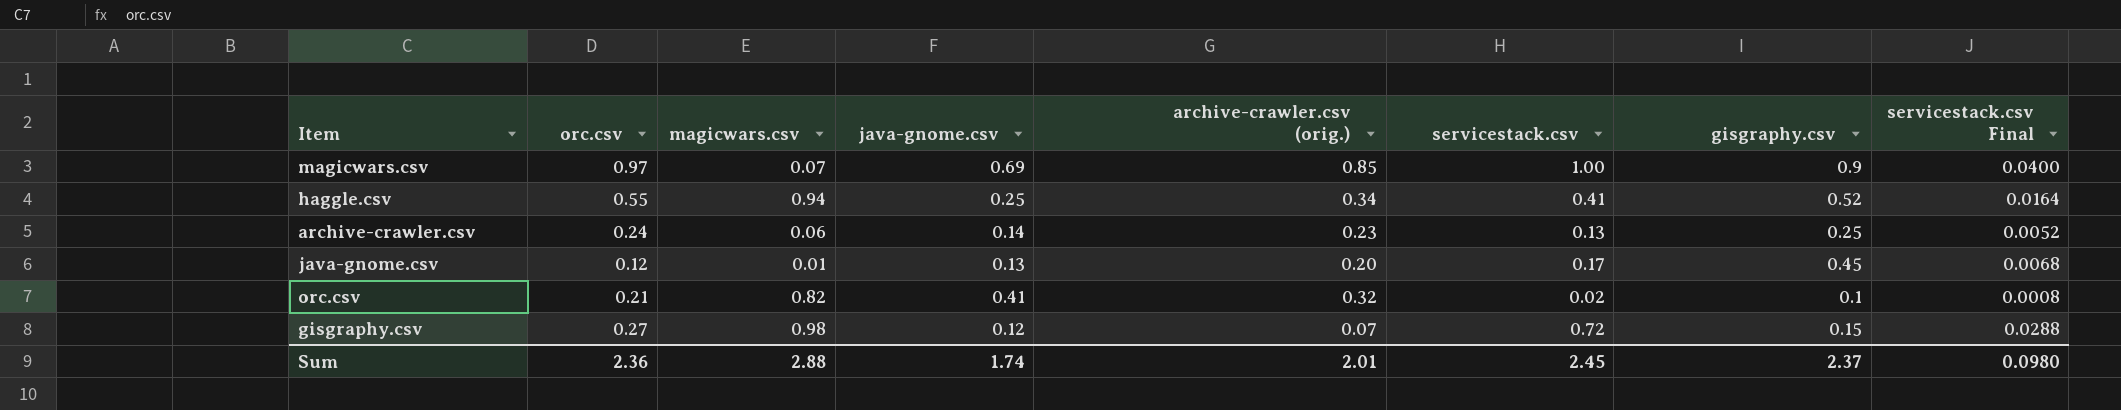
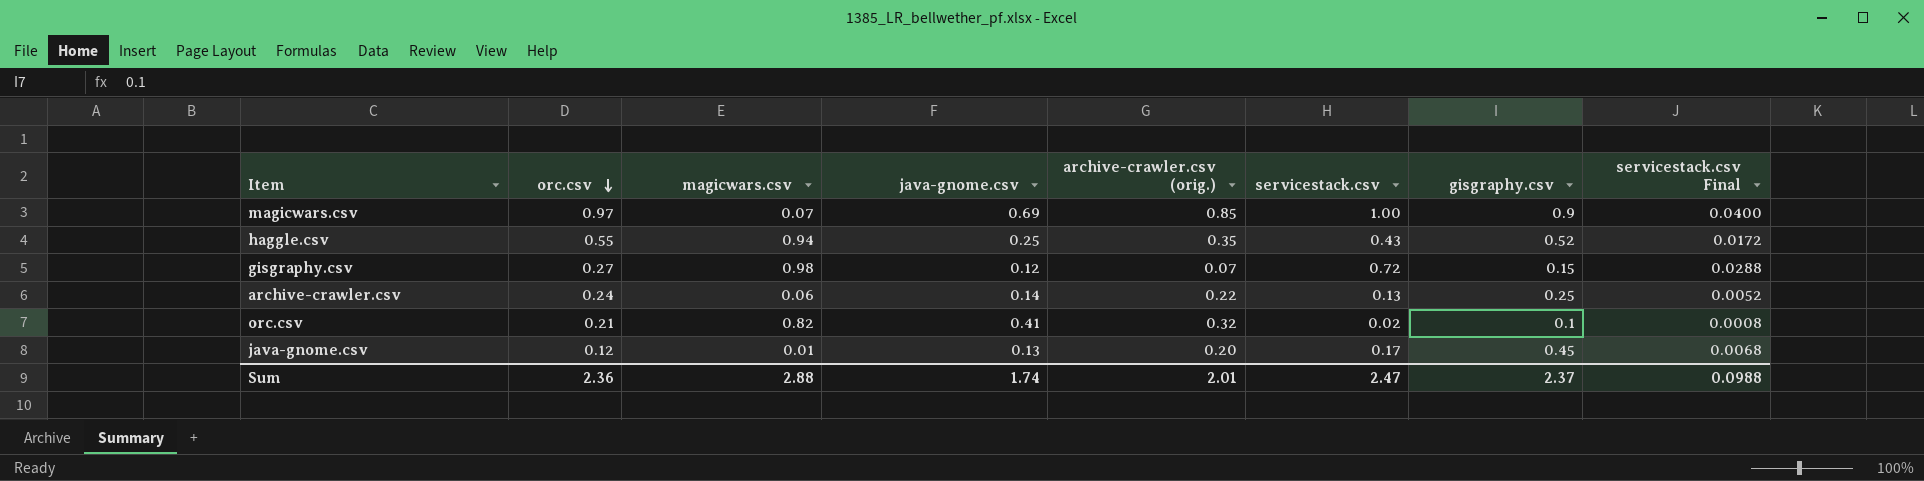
row order: none -> orc.csv descending
haggle.csv | archive-crawler.csv (orig.): 0.34 -> 0.35
haggle.csv | servicestack.csv: 0.41 -> 0.43
haggle.csv | servicestack.csv Final: 0.0164 -> 0.0172
archive-crawler.csv | archive-crawler.csv (orig.): 0.23 -> 0.22
Sum | servicestack.csv: 2.45 -> 2.47
Sum | servicestack.csv Final: 0.0980 -> 0.0988

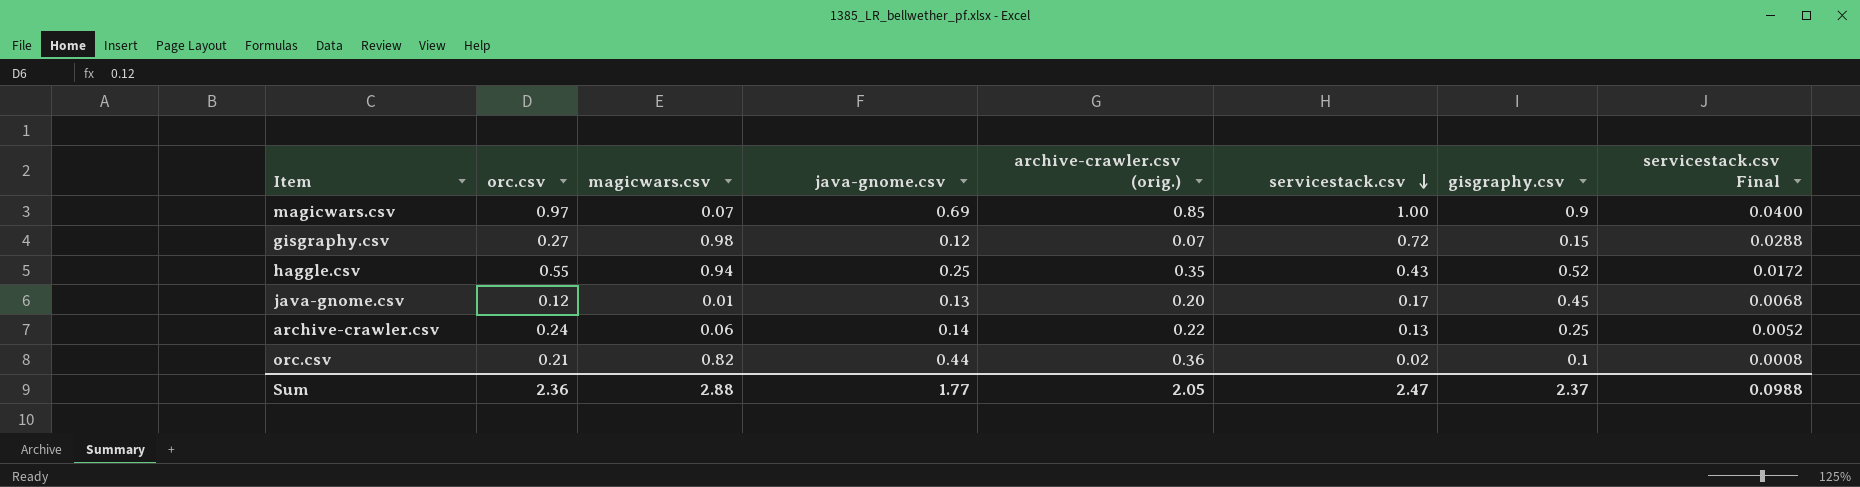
row order: orc.csv descending -> servicestack.csv descending
orc.csv | java-gnome.csv: 0.41 -> 0.44
orc.csv | archive-crawler.csv (orig.): 0.32 -> 0.36
Sum | java-gnome.csv: 1.74 -> 1.77
Sum | archive-crawler.csv (orig.): 2.01 -> 2.05

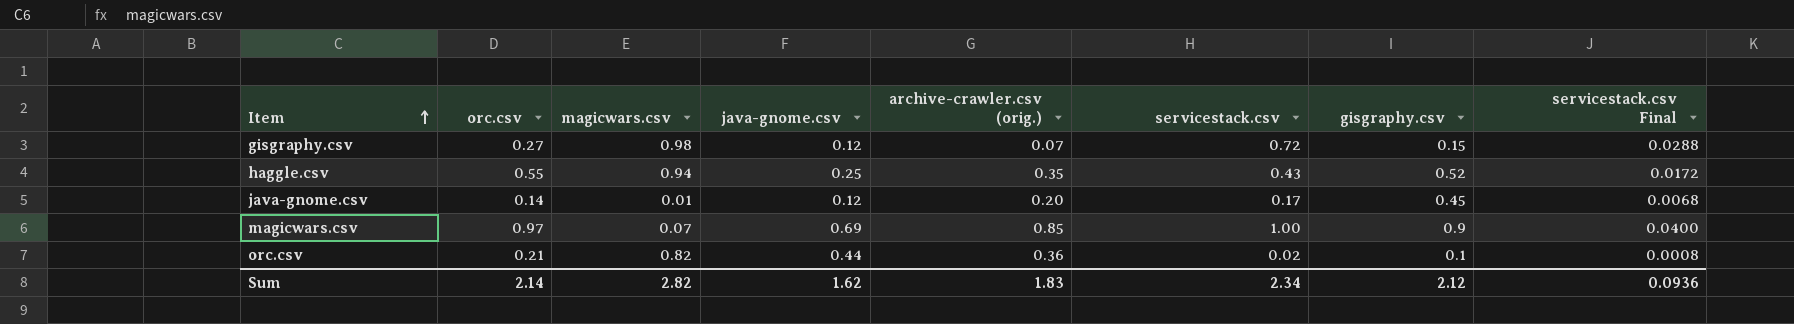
row order: servicestack.csv descending -> Item ascending
row archive-crawler.csv: 0.24 | 0.06 | 0.14 | 0.22 | 0.13 | 0.25 | 0.0052 -> none
java-gnome.csv | orc.csv: 0.12 -> 0.14
java-gnome.csv | java-gnome.csv: 0.13 -> 0.12
Sum | orc.csv: 2.36 -> 2.14
Sum | magicwars.csv: 2.88 -> 2.82
Sum | java-gnome.csv: 1.77 -> 1.62
Sum | archive-crawler.csv (orig.): 2.05 -> 1.83
Sum | servicestack.csv: 2.47 -> 2.34
Sum | gisgraphy.csv: 2.37 -> 2.12
Sum | servicestack.csv Final: 0.0988 -> 0.0936

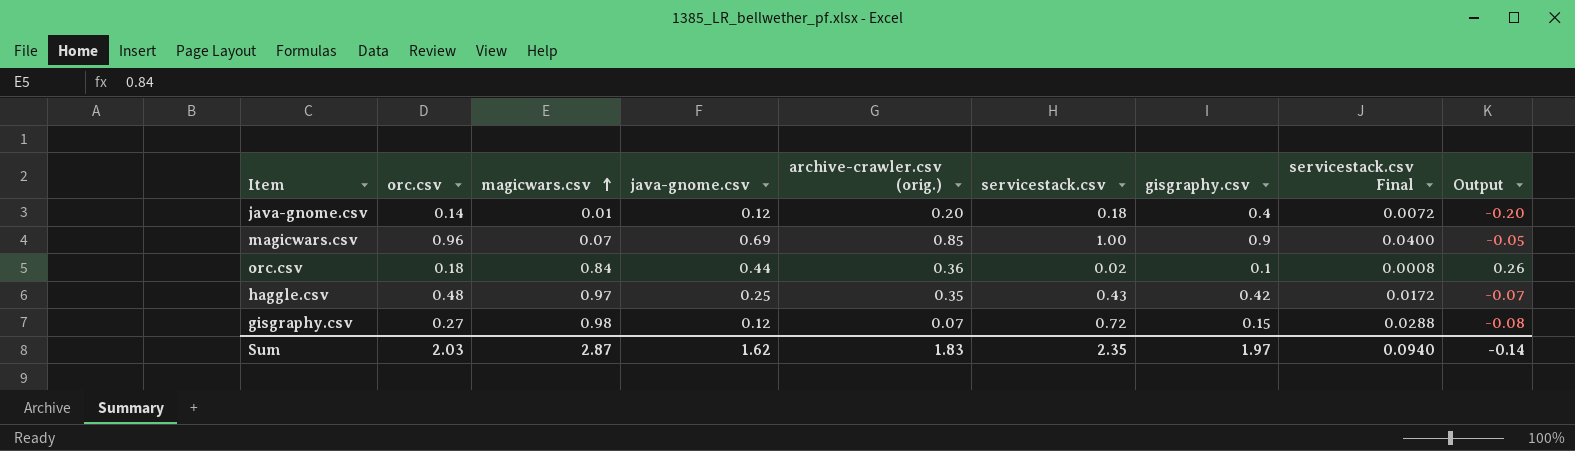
row order: Item ascending -> magicwars.csv ascending
column Output | formula: none -> [archive-crawler.csv (orig.)] - [gisgraphy.csv]
java-gnome.csv | servicestack.csv: 0.17 -> 0.18
java-gnome.csv | gisgraphy.csv: 0.45 -> 0.4
java-gnome.csv | servicestack.csv Final: 0.0068 -> 0.0072
magicwars.csv | orc.csv: 0.97 -> 0.96
orc.csv | orc.csv: 0.21 -> 0.18
orc.csv | magicwars.csv: 0.82 -> 0.84
haggle.csv | orc.csv: 0.55 -> 0.48
haggle.csv | magicwars.csv: 0.94 -> 0.97
haggle.csv | gisgraphy.csv: 0.52 -> 0.42
Sum | orc.csv: 2.14 -> 2.03
Sum | magicwars.csv: 2.82 -> 2.87
Sum | servicestack.csv: 2.34 -> 2.35
Sum | gisgraphy.csv: 2.12 -> 1.97
Sum | servicestack.csv Final: 0.0936 -> 0.0940

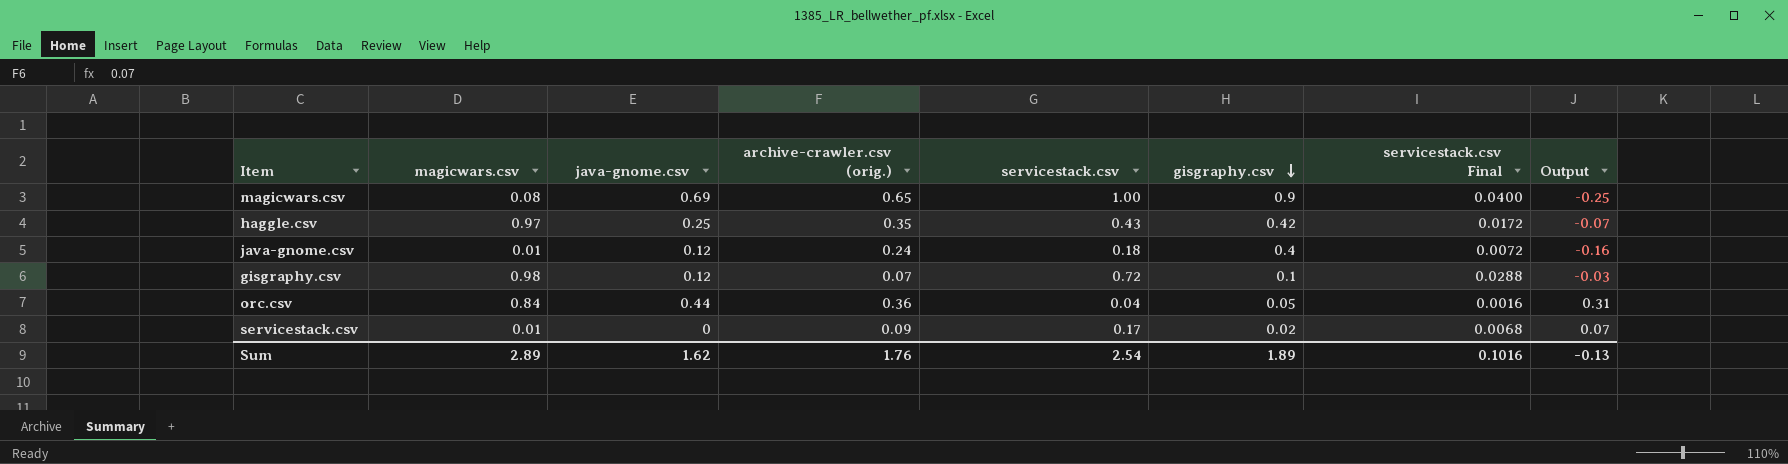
row order: magicwars.csv ascending -> gisgraphy.csv descending
column orc.csv | position: 2 -> none
magicwars.csv | magicwars.csv: 0.07 -> 0.08
magicwars.csv | archive-crawler.csv (orig.): 0.85 -> 0.65
magicwars.csv | Output: -0.05 -> -0.25
java-gnome.csv | archive-crawler.csv (orig.): 0.20 -> 0.24
java-gnome.csv | Output: -0.20 -> -0.16
gisgraphy.csv | gisgraphy.csv: 0.15 -> 0.1
gisgraphy.csv | Output: -0.08 -> -0.03
orc.csv | servicestack.csv: 0.02 -> 0.04
orc.csv | gisgraphy.csv: 0.1 -> 0.05
orc.csv | servicestack.csv Final: 0.0008 -> 0.0016
orc.csv | Output: 0.26 -> 0.31
row servicestack.csv: none -> 0.01 | 0 | 0.09 | 0.17 | 0.02 | 0.0068 | 0.07
Sum | magicwars.csv: 2.87 -> 2.89
Sum | archive-crawler.csv (orig.): 1.83 -> 1.76
Sum | servicestack.csv: 2.35 -> 2.54
Sum | gisgraphy.csv: 1.97 -> 1.89
Sum | servicestack.csv Final: 0.0940 -> 0.1016
Sum | Output: -0.14 -> -0.13

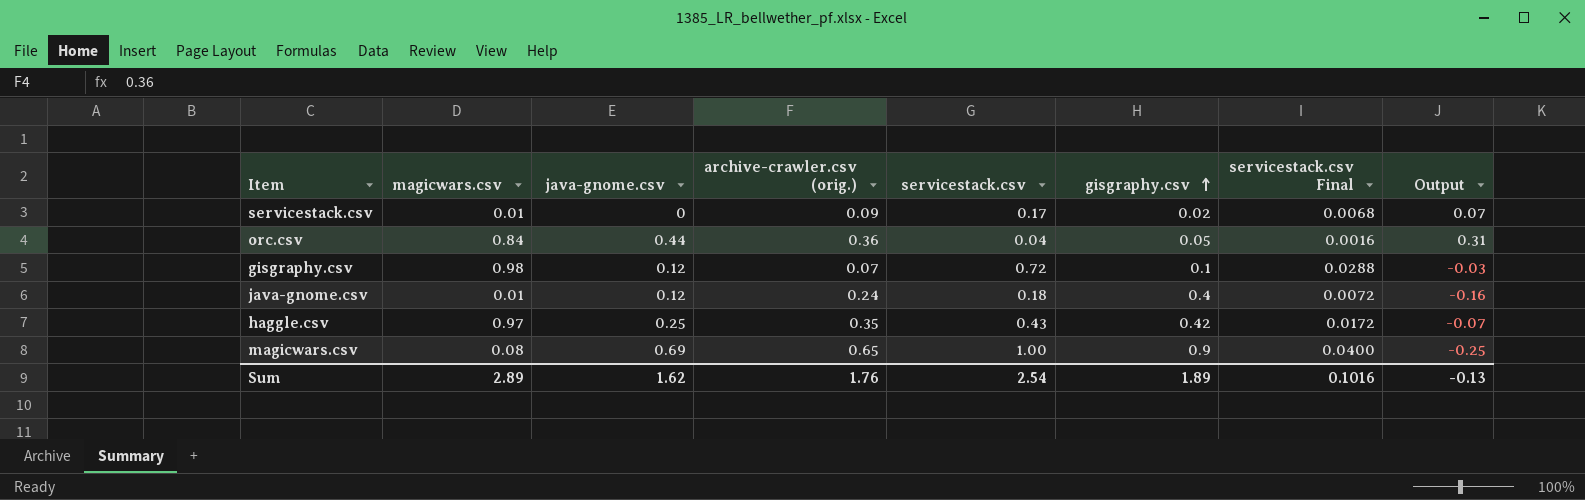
row order: gisgraphy.csv descending -> gisgraphy.csv ascending

